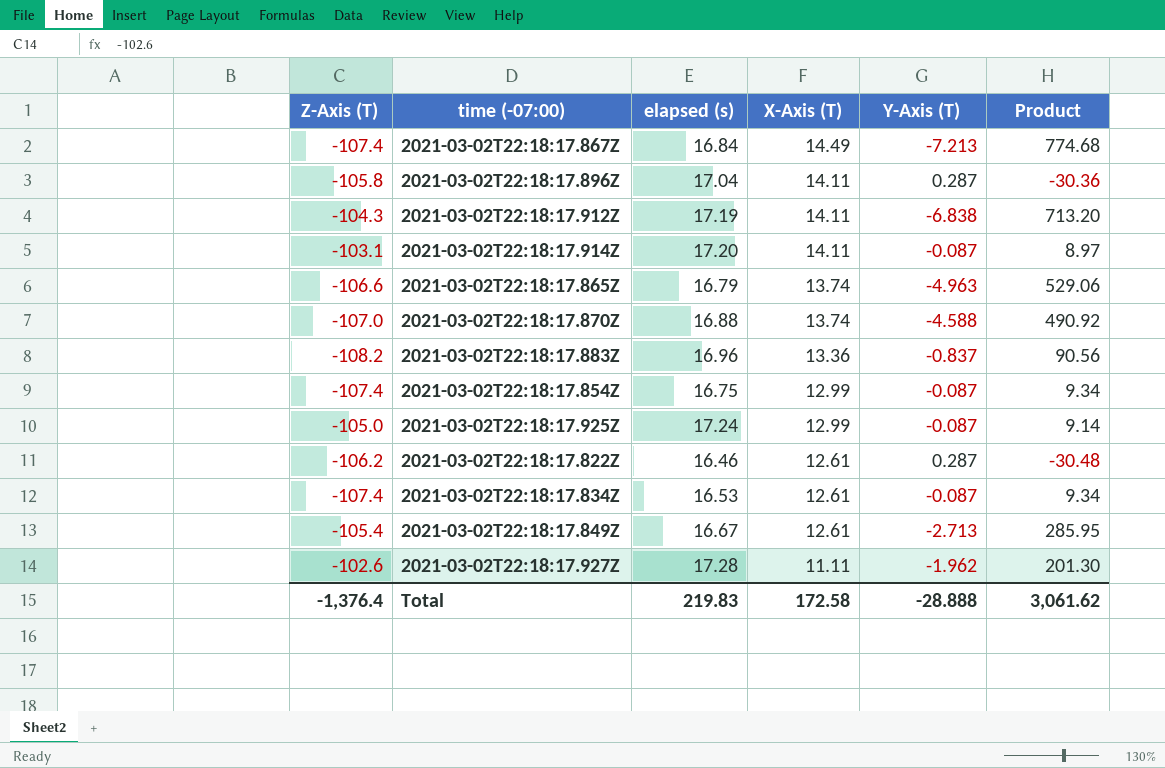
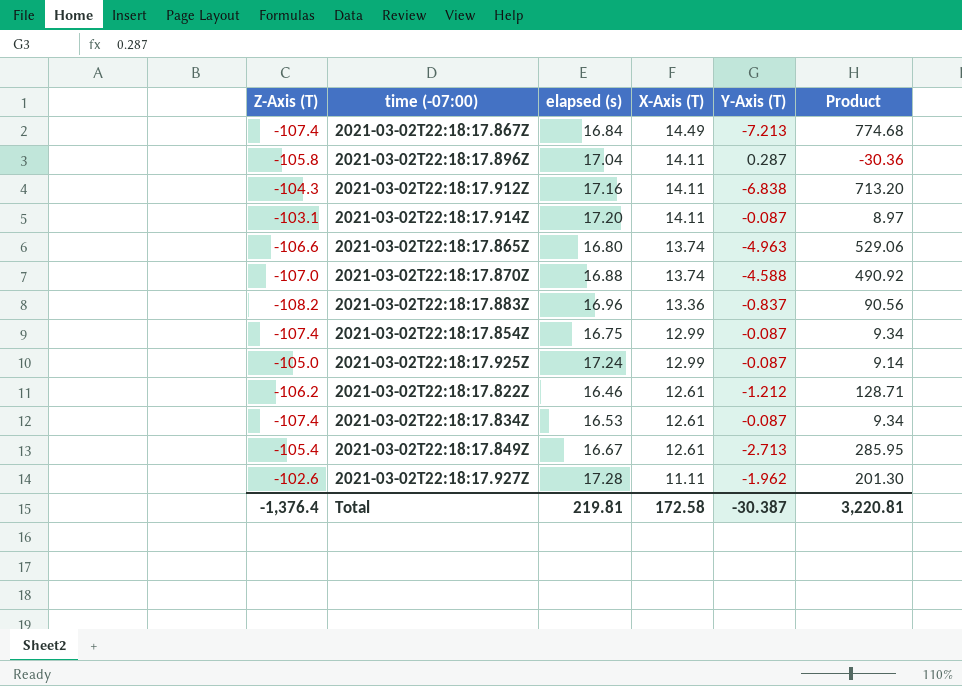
2021-03-02T22:18:17.912Z | elapsed (s): 17.19 -> 17.16
2021-03-02T22:18:17.865Z | elapsed (s): 16.79 -> 16.80
2021-03-02T22:18:17.822Z | Y-Axis (T): 0.287 -> -1.212
2021-03-02T22:18:17.822Z | Product: -30.48 -> 128.71
Total | elapsed (s): 219.83 -> 219.81
Total | Y-Axis (T): -28.888 -> -30.387
Total | Product: 3,061.62 -> 3,220.81

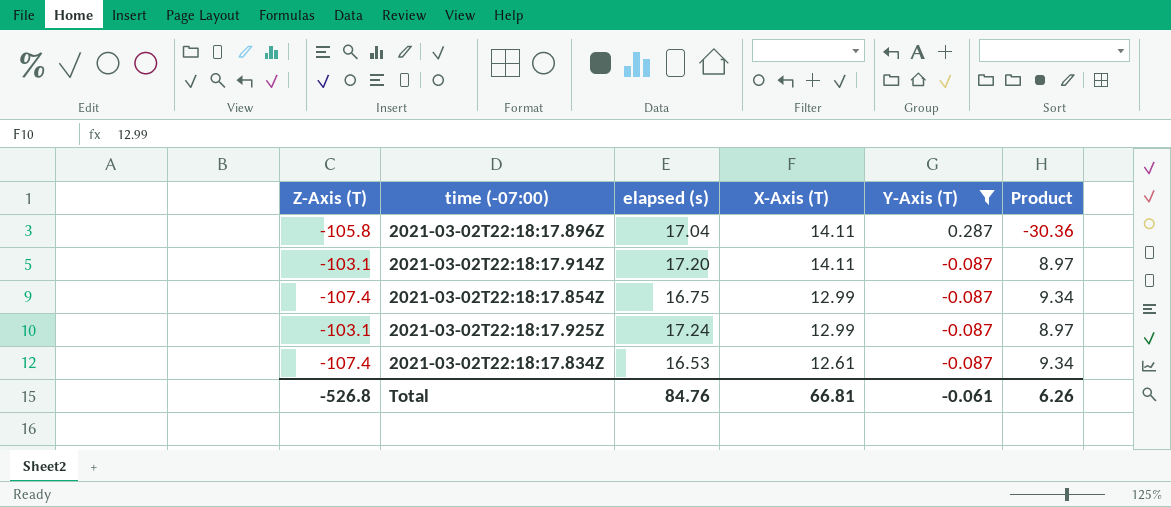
filter: none -> Y-Axis (T) >= -0.087
2021-03-02T22:18:17.925Z | Z-Axis (T): -105.0 -> -103.1
2021-03-02T22:18:17.925Z | Product: 9.14 -> 8.97
Total | Z-Axis (T): -1,376.4 -> -526.8
Total | elapsed (s): 219.81 -> 84.76
Total | X-Axis (T): 172.58 -> 66.81
Total | Y-Axis (T): -30.387 -> -0.061
Total | Product: 3,220.81 -> 6.26

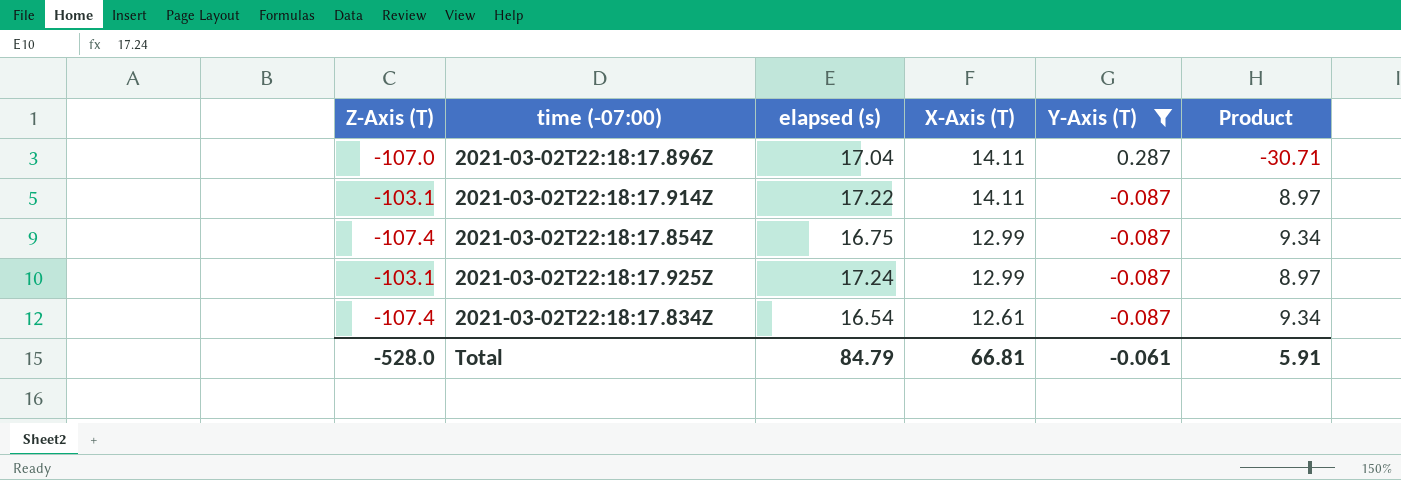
2021-03-02T22:18:17.896Z | Z-Axis (T): -105.8 -> -107.0
2021-03-02T22:18:17.896Z | Product: -30.36 -> -30.71
2021-03-02T22:18:17.914Z | elapsed (s): 17.20 -> 17.22
2021-03-02T22:18:17.834Z | elapsed (s): 16.53 -> 16.54
Total | Z-Axis (T): -526.8 -> -528.0
Total | elapsed (s): 84.76 -> 84.79
Total | Product: 6.26 -> 5.91

